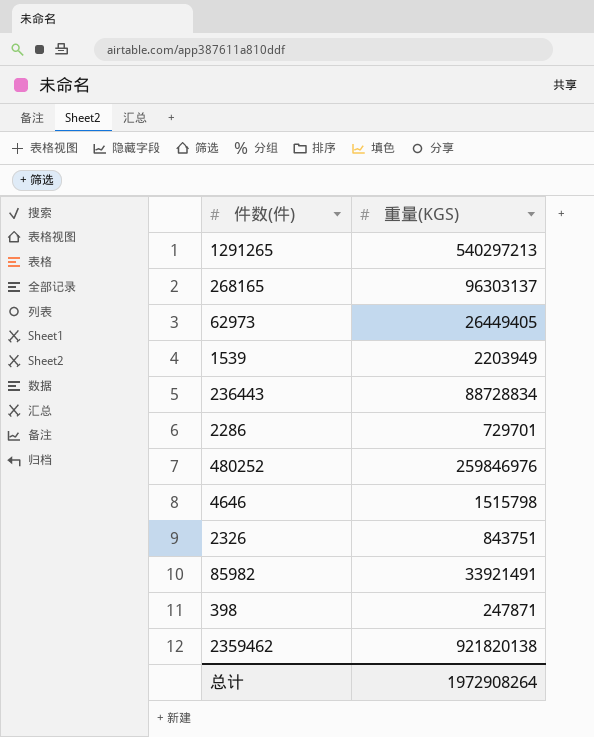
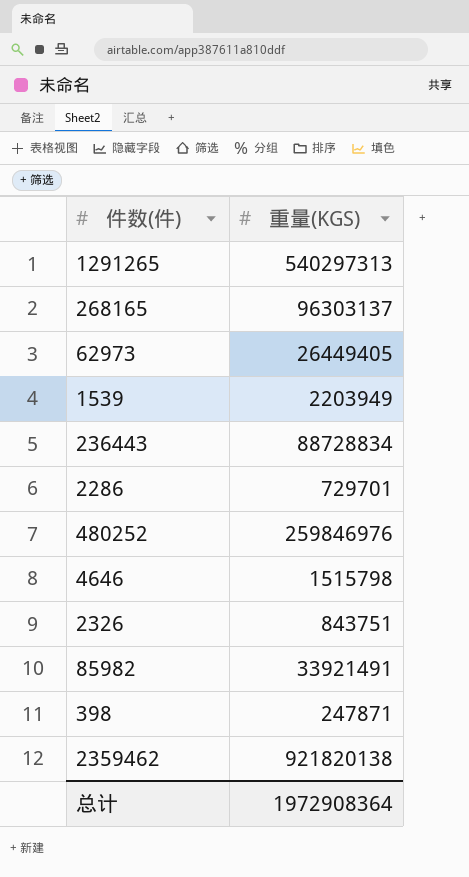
1291265 | 重量(KGS): 540297213 -> 540297313
总计 | 重量(KGS): 1972908264 -> 1972908364

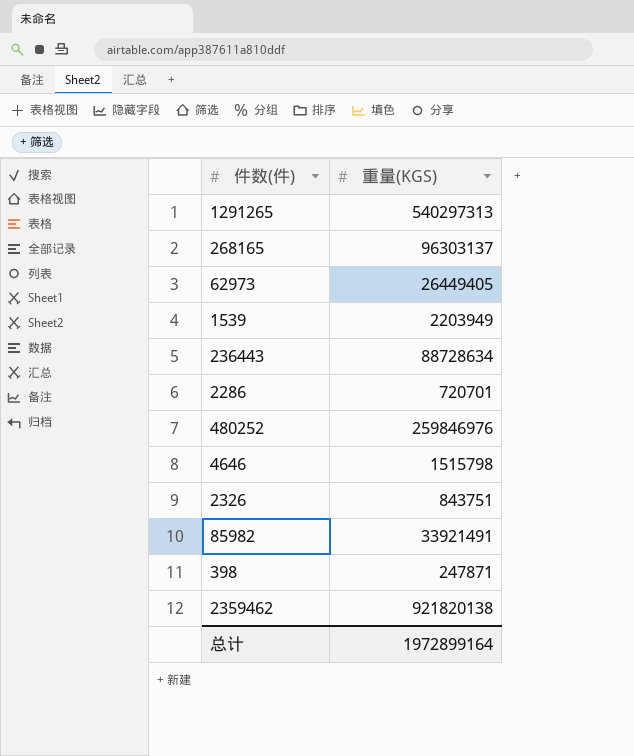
236443 | 重量(KGS): 88728834 -> 88728634
2286 | 重量(KGS): 729701 -> 720701
总计 | 重量(KGS): 1972908364 -> 1972899164

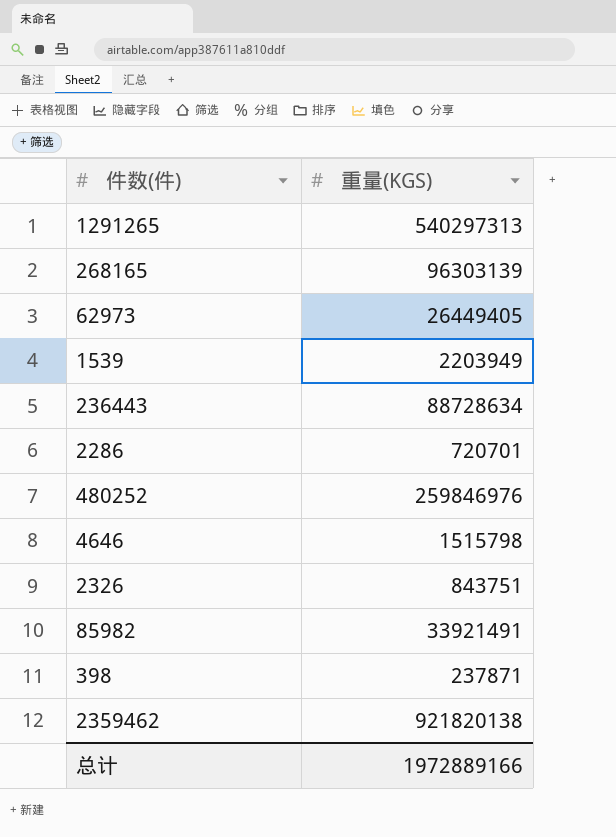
268165 | 重量(KGS): 96303137 -> 96303139
398 | 重量(KGS): 247871 -> 237871
总计 | 重量(KGS): 1972899164 -> 1972889166

